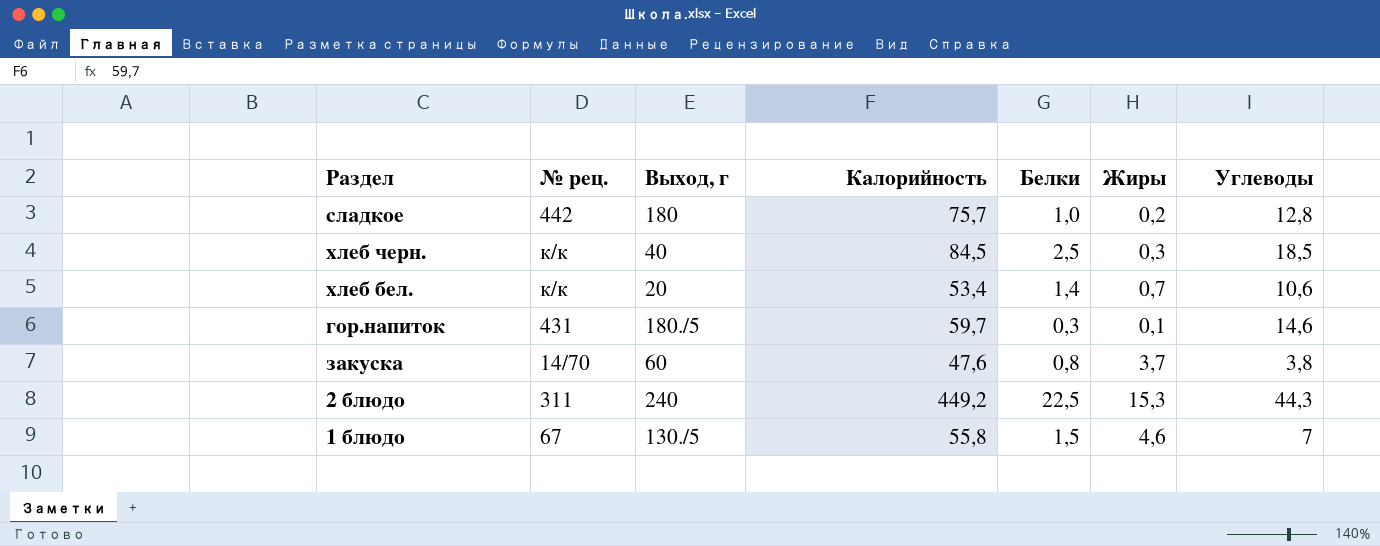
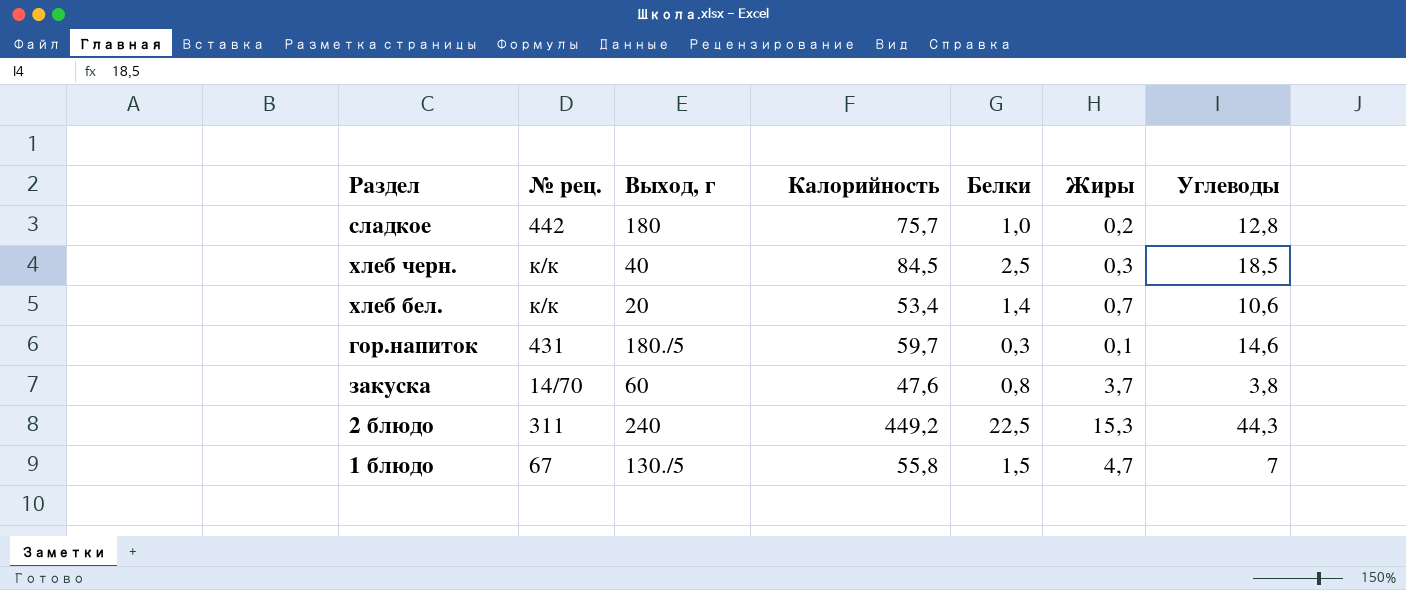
1 блюдо | Жиры: 4,6 -> 4,7

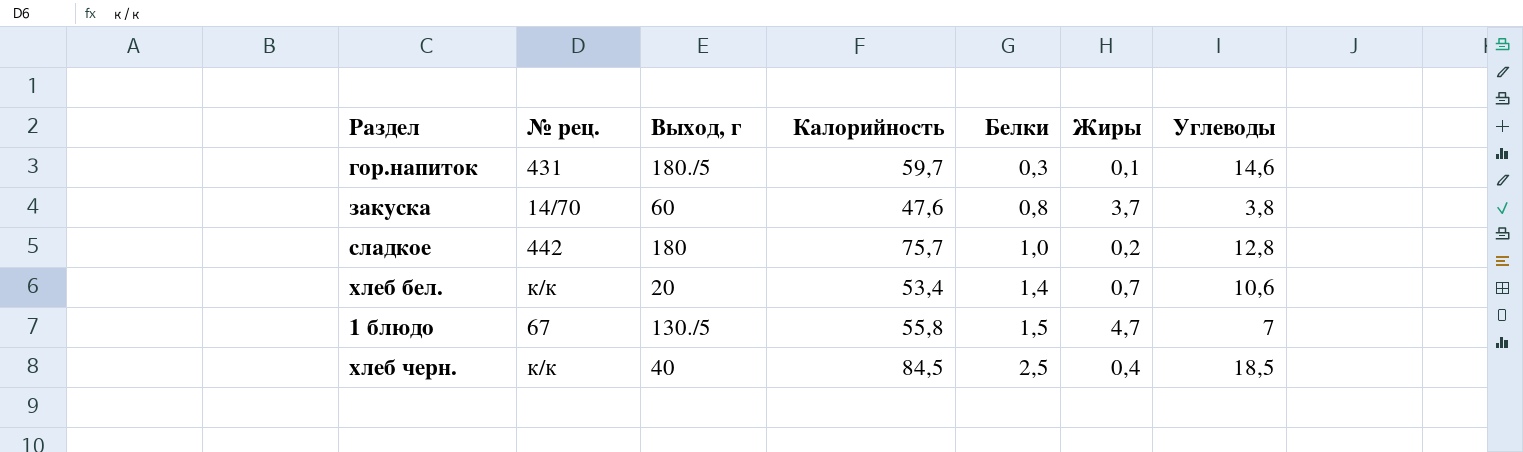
row order: none -> Белки ascending
row 2 блюдо: 311 | 240 | 449,2 | 22,5 | 15,3 | 44,3 -> none
хлеб черн. | Жиры: 0,3 -> 0,4

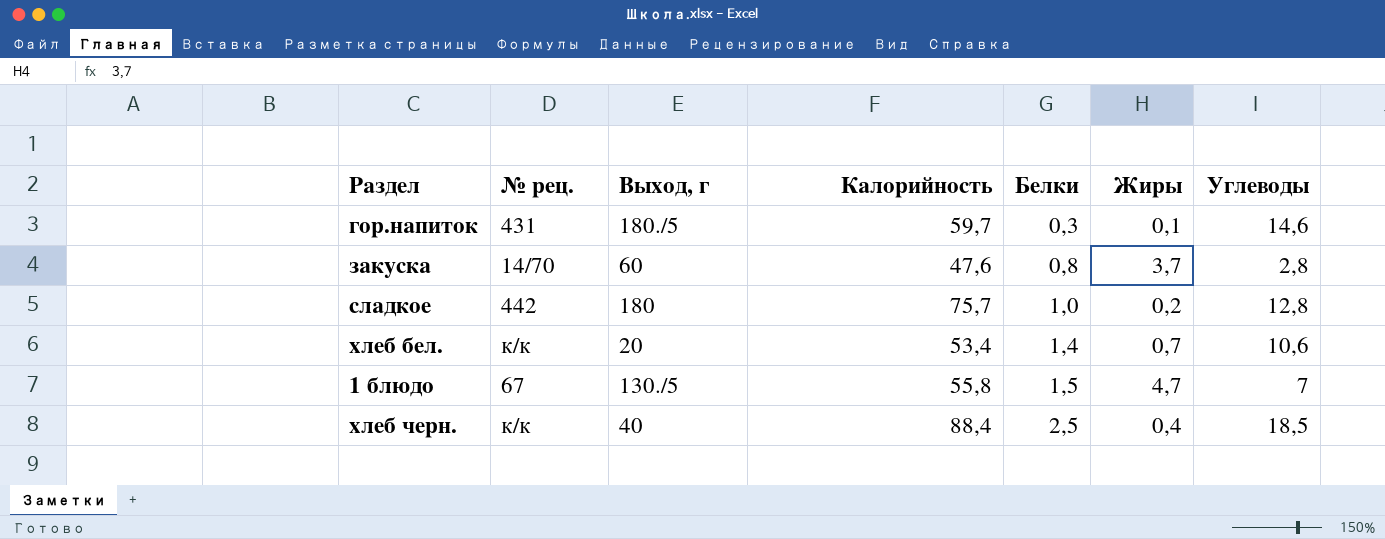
закуска | Углеводы: 3,8 -> 2,8
хлеб черн. | Калорийность: 84,5 -> 88,4

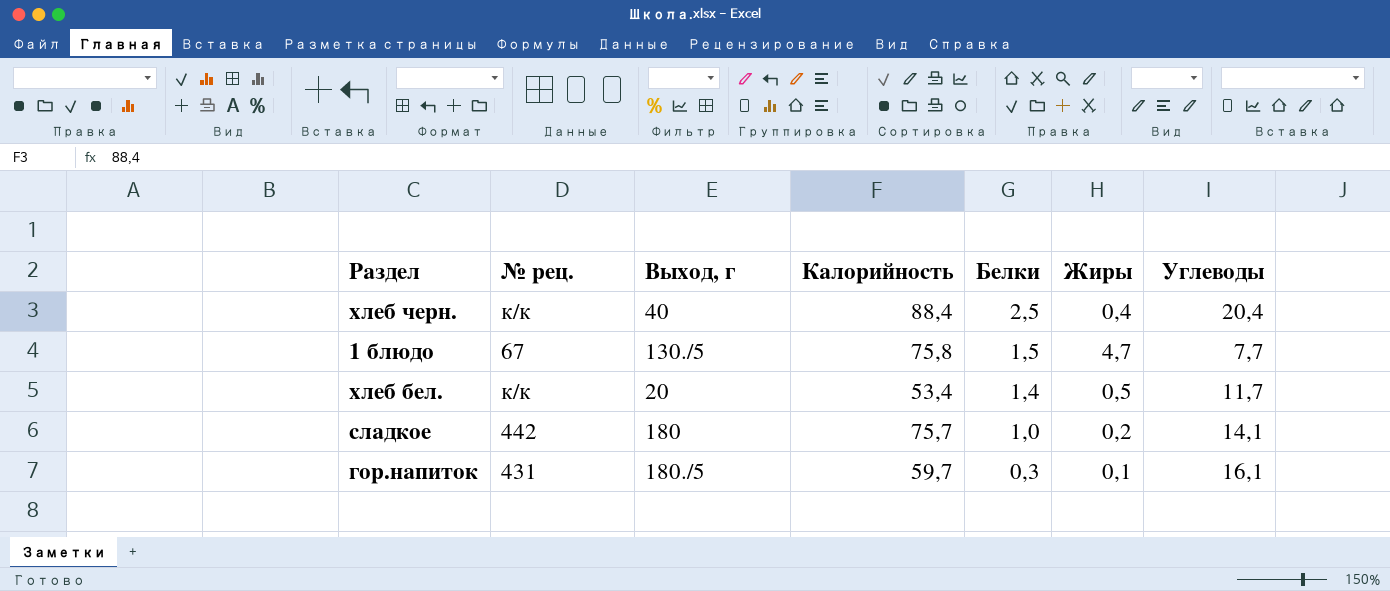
row order: Белки ascending -> Белки descending
row закуска: 14/70 | 60 | 47,6 | 0,8 | 3,7 | 2,8 -> none
хлеб черн. | Углеводы: 18,5 -> 20,4
1 блюдо | Калорийность: 55,8 -> 75,8
1 блюдо | Углеводы: 7 -> 7,7
хлеб бел. | Жиры: 0,7 -> 0,5
хлеб бел. | Углеводы: 10,6 -> 11,7
сладкое | Углеводы: 12,8 -> 14,1
гор.напиток | Углеводы: 14,6 -> 16,1

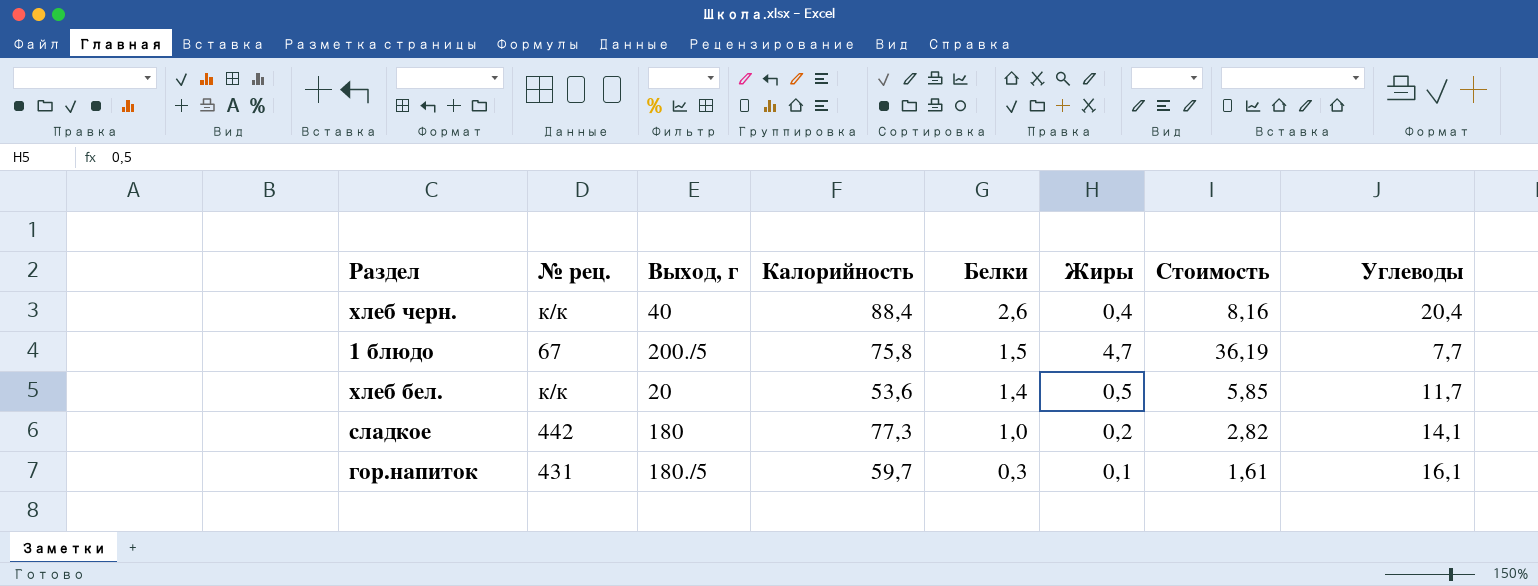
column Стоимость | formula: none -> [Жиры] * [Углеводы]
хлеб черн. | Белки: 2,5 -> 2,6
1 блюдо | Выход, г: 130./5 -> 200./5
хлеб бел. | Калорийность: 53,4 -> 53,6
сладкое | Калорийность: 75,7 -> 77,3

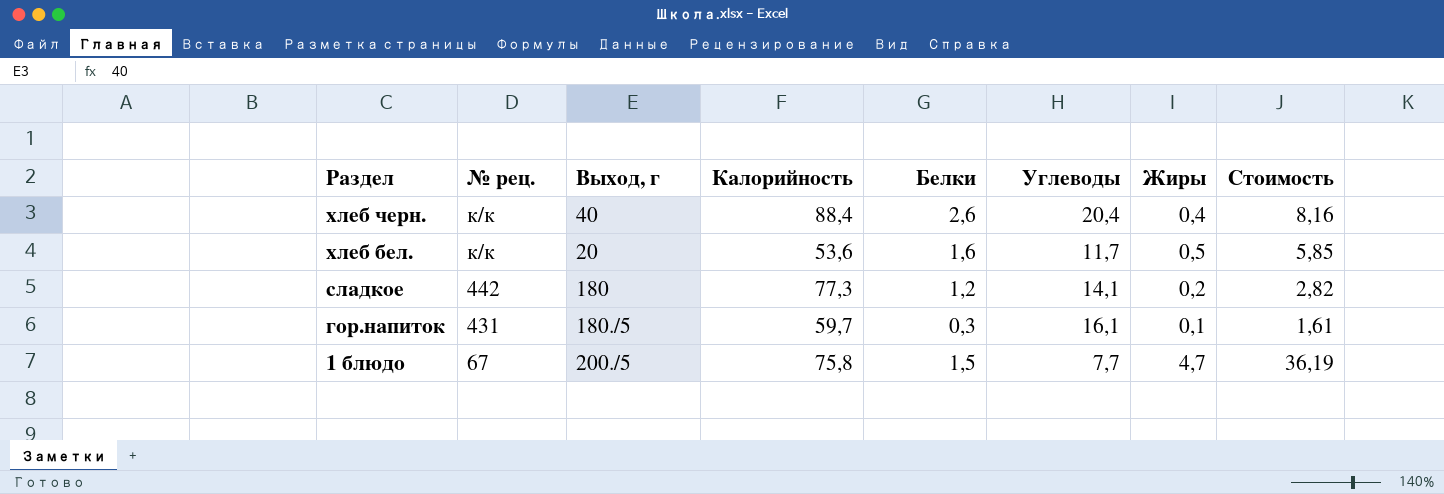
row order: Белки descending -> Раздел descending
column Углеводы | position: 8 -> 6
хлеб бел. | Белки: 1,4 -> 1,6
сладкое | Белки: 1,0 -> 1,2

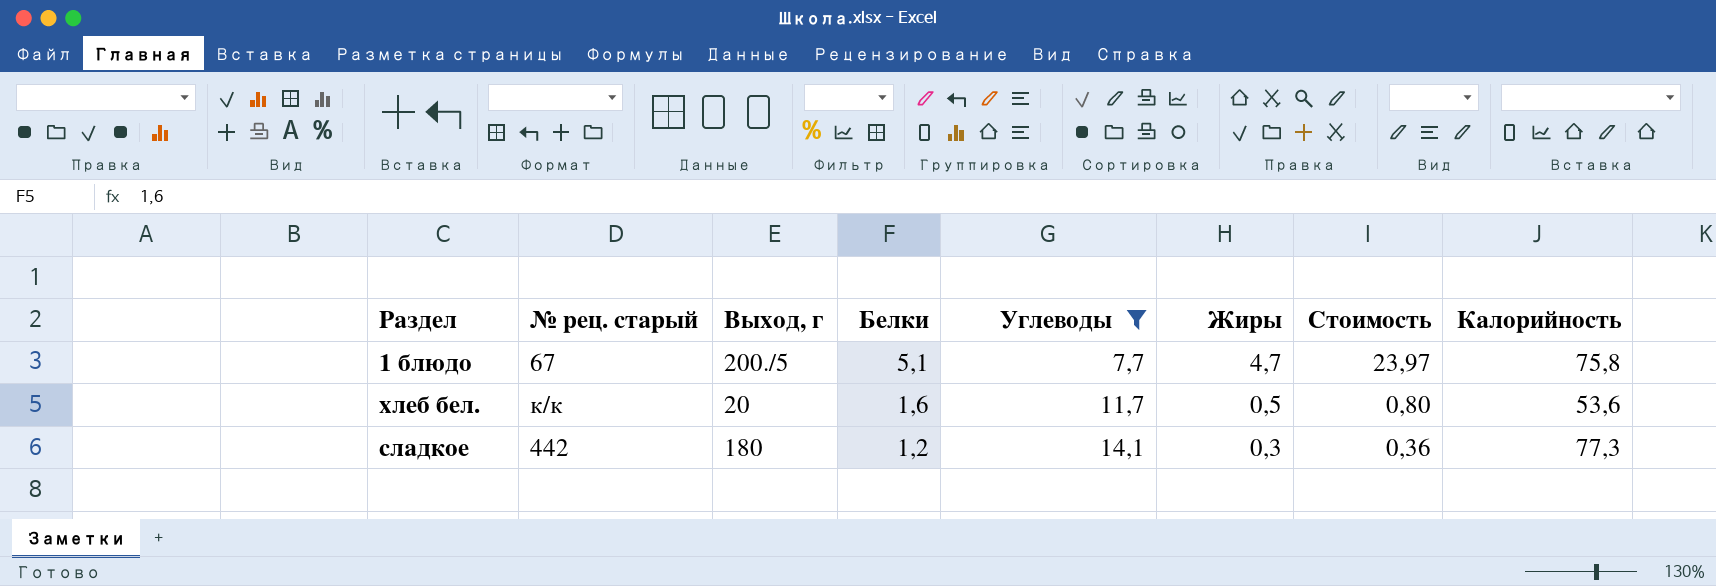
filter: none -> Углеводы <= 14,1
row order: Раздел descending -> Белки descending
column name: № рец. -> № рец. старый
column Стоимость | formula: [Углеводы] * [Жиры] -> [Белки] * [Жиры]
column Калорийность | position: 4 -> 8
1 блюдо | Белки: 1,5 -> 5,1
сладкое | Жиры: 0,2 -> 0,3

